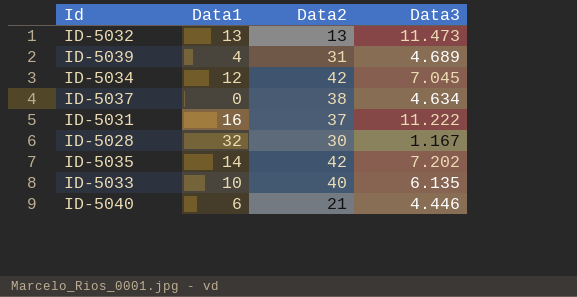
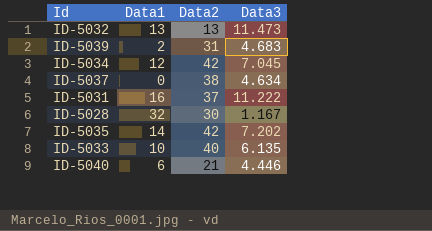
ID-5039 | Data1: 4 -> 2
ID-5039 | Data3: 4.689 -> 4.683

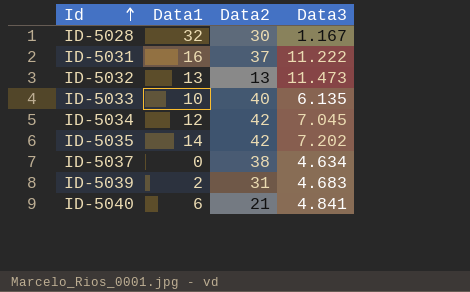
row order: none -> Id ascending
ID-5040 | Data3: 4.446 -> 4.841

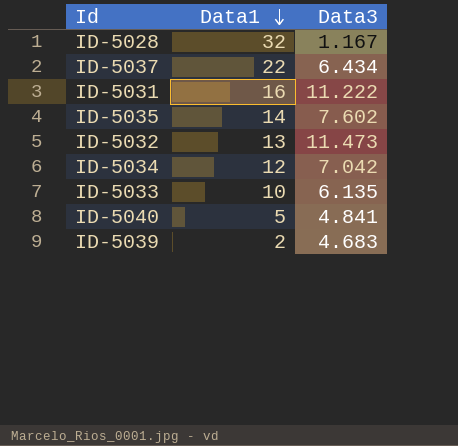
row order: Id ascending -> Data1 descending
column Data2 | position: 3 -> none
ID-5037 | Data1: 0 -> 22
ID-5037 | Data3: 4.634 -> 6.434
ID-5035 | Data3: 7.202 -> 7.602
ID-5034 | Data3: 7.045 -> 7.042
ID-5040 | Data1: 6 -> 5

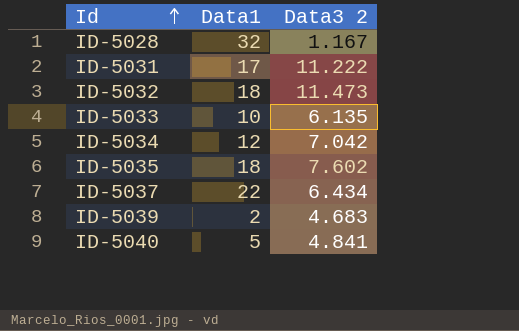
row order: Data1 descending -> Id ascending
column name: Data3 -> Data3 2
ID-5031 | Data1: 16 -> 17
ID-5032 | Data1: 13 -> 18
ID-5035 | Data1: 14 -> 18

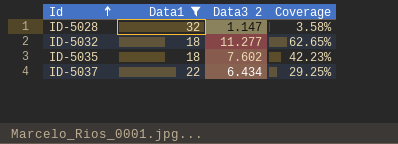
filter: none -> Data1 >= 18
column Coverage | formula: none -> [Data3 2] / [Data1]
ID-5028 | Data3 2: 1.167 -> 1.147
ID-5032 | Data3 2: 11.473 -> 11.277

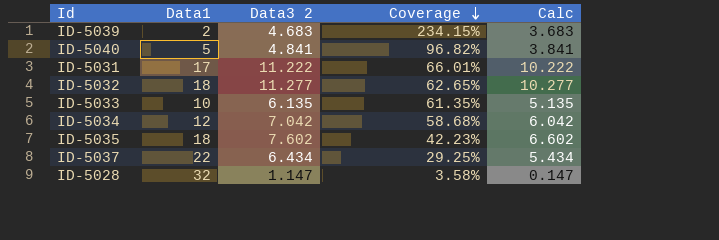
filter: Data1 >= 18 -> none
row order: Id ascending -> Coverage descending
column Calc | formula: none -> [Data3 2] - 1

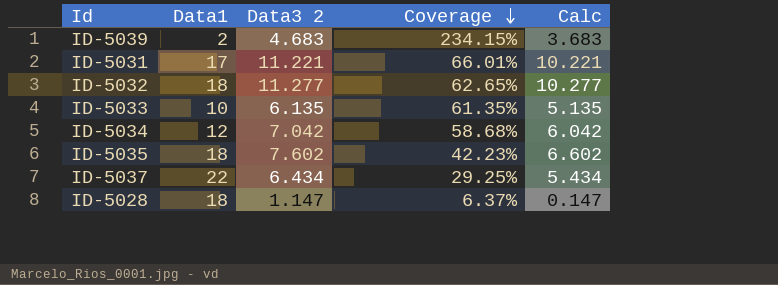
row ID-5040: 5 | 4.841 | 96.82% | 3.841 -> none
ID-5031 | Data3 2: 11.222 -> 11.221
ID-5031 | Calc: 10.222 -> 10.221
ID-5028 | Data1: 32 -> 18
ID-5028 | Coverage: 3.58% -> 6.37%

